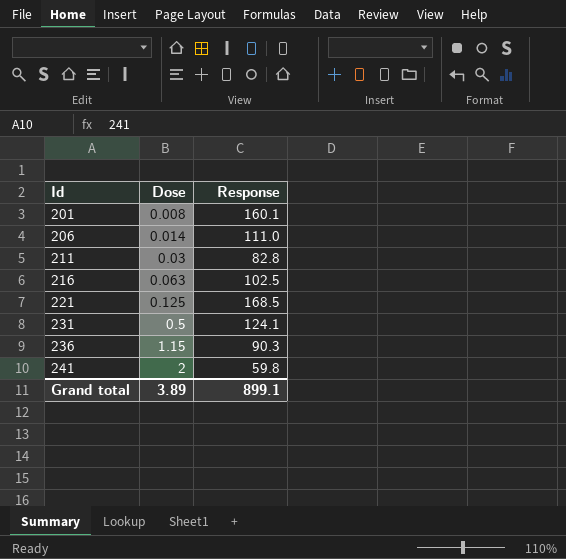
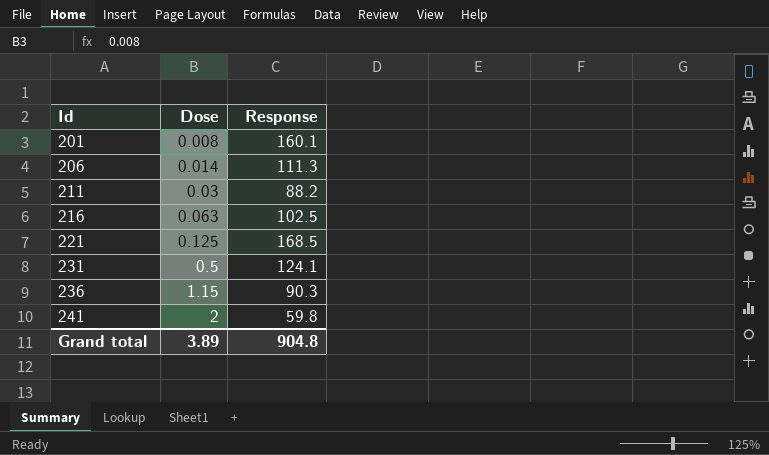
206 | Response: 111.0 -> 111.3
211 | Response: 82.8 -> 88.2
Grand total | Response: 899.1 -> 904.8

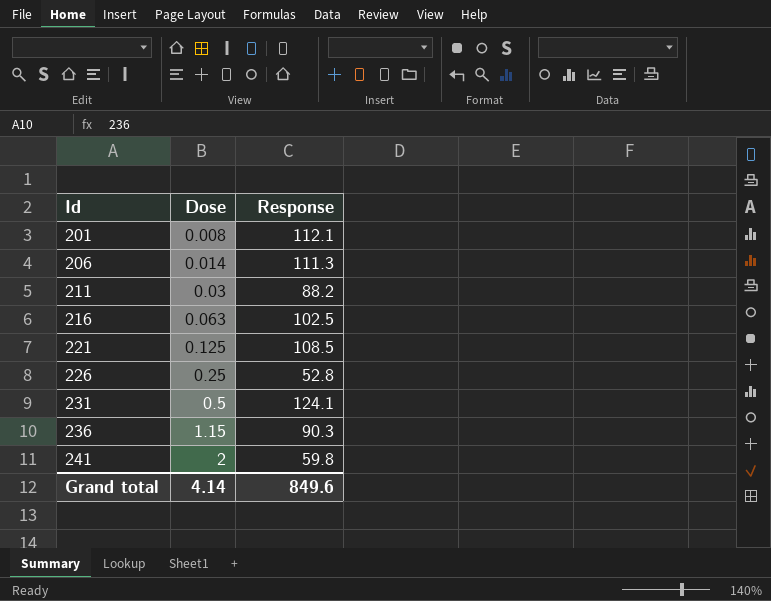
201 | Response: 160.1 -> 112.1
221 | Response: 168.5 -> 108.5
row 226: none -> 0.25 | 52.8
Grand total | Dose: 3.89 -> 4.14
Grand total | Response: 904.8 -> 849.6

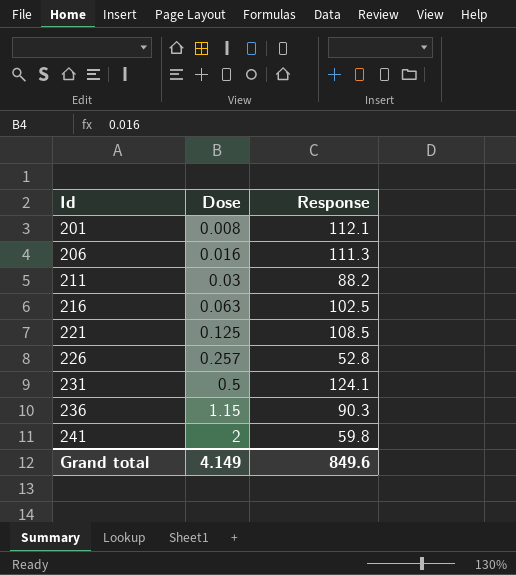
206 | Dose: 0.014 -> 0.016
226 | Dose: 0.25 -> 0.257
Grand total | Dose: 4.14 -> 4.149

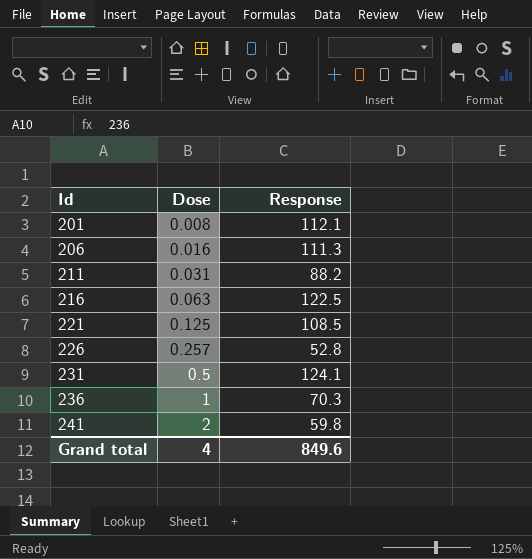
211 | Dose: 0.03 -> 0.031
216 | Response: 102.5 -> 122.5
236 | Dose: 1.15 -> 1
236 | Response: 90.3 -> 70.3
Grand total | Dose: 4.149 -> 4

